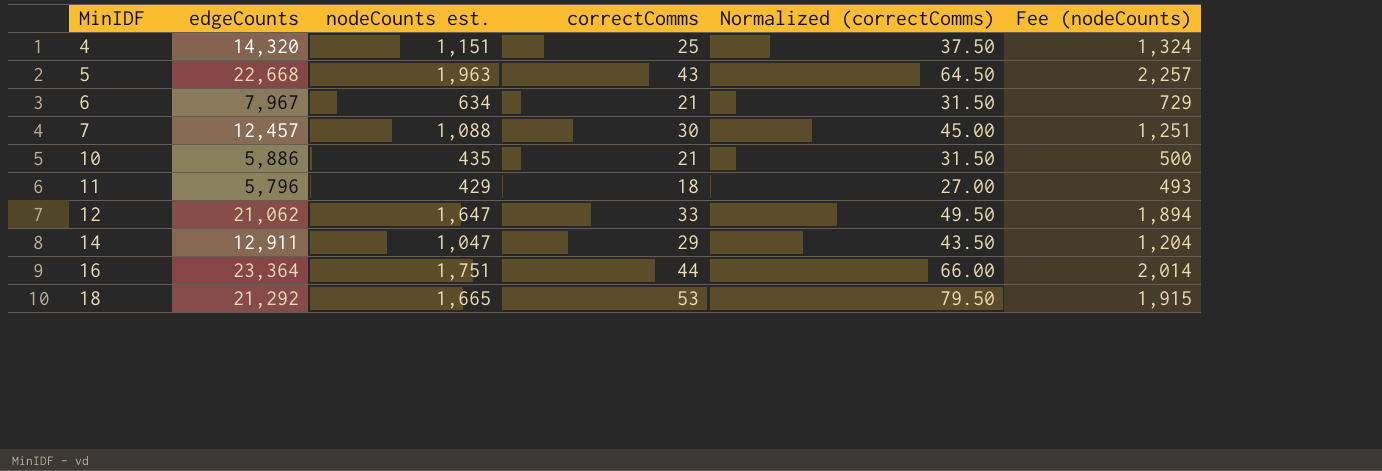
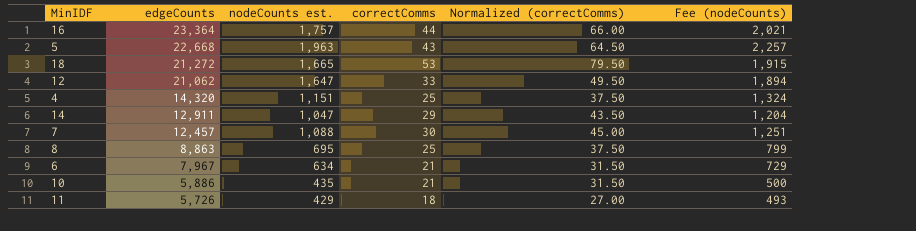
row order: MinIDF ascending -> edgeCounts descending
16 | nodeCounts est.: 1,751 -> 1,757
16 | Fee (nodeCounts): 2,014 -> 2,021
18 | edgeCounts: 21,292 -> 21,272
row 8: none -> 8,863 | 695 | 25 | 37.50 | 799
11 | edgeCounts: 5,796 -> 5,726

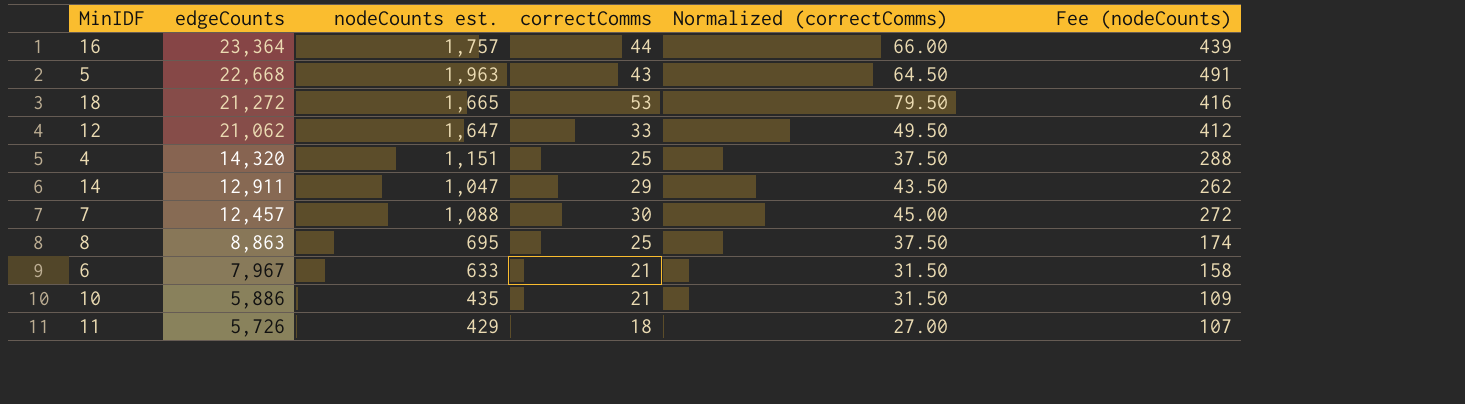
column Fee (nodeCounts) | formula: [nodeCounts est.] * 1.15 -> [nodeCounts est.] * 0.25
6 | nodeCounts est.: 634 -> 633

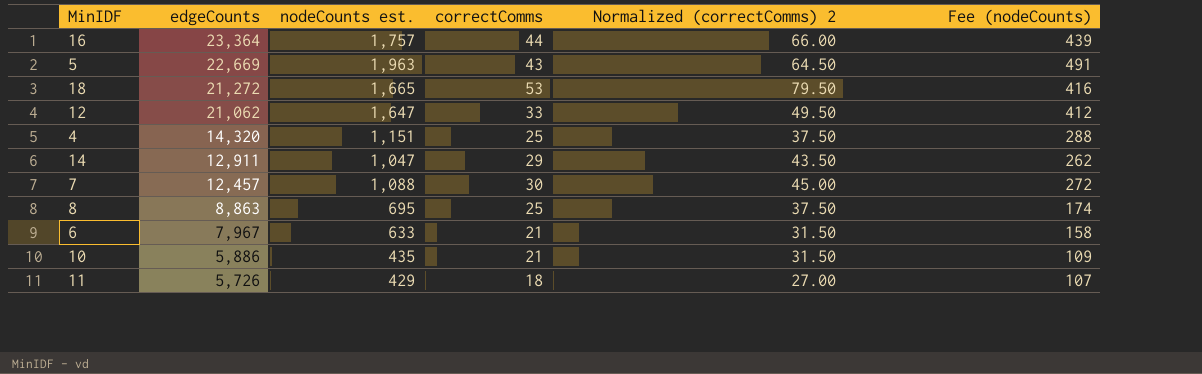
column name: Normalized (correctComms) -> Normalized (correctComms) 2
5 | edgeCounts: 22,668 -> 22,669

